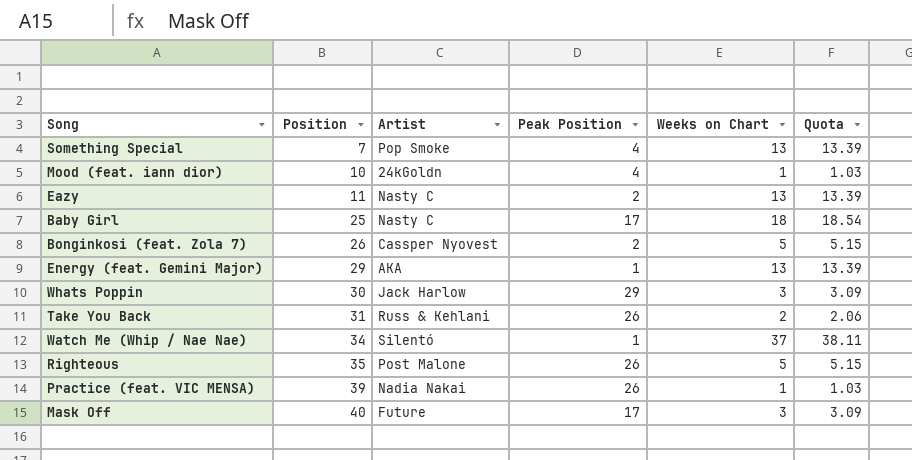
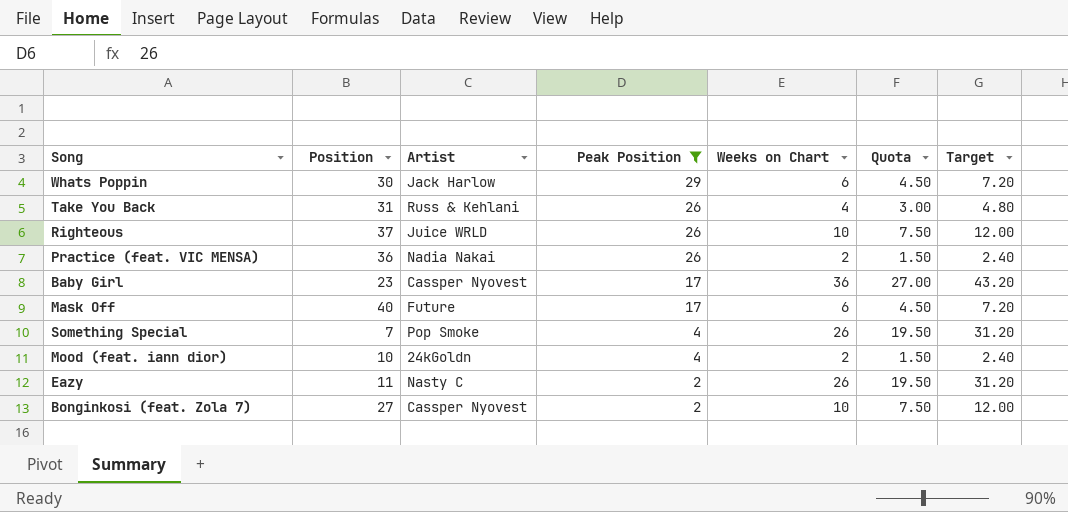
filter: none -> Peak Position != 1
row order: Position ascending -> Peak Position descending
column Quota | formula: [Weeks on Chart] * 1.03 -> [Weeks on Chart] * 0.75
column Target | formula: none -> [Weeks on Chart] * 1.2
Whats Poppin | Weeks on Chart: 3 -> 6
Take You Back | Weeks on Chart: 2 -> 4
Righteous | Position: 35 -> 37
Righteous | Artist: Post Malone -> Juice WRLD
Righteous | Weeks on Chart: 5 -> 10
Practice (feat. VIC MENSA) | Position: 39 -> 36
Practice (feat. VIC MENSA) | Weeks on Chart: 1 -> 2
Baby Girl | Position: 25 -> 23
Baby Girl | Artist: Nasty C -> Cassper Nyovest
Baby Girl | Weeks on Chart: 18 -> 36
Mask Off | Weeks on Chart: 3 -> 6
Something Special | Weeks on Chart: 13 -> 26
Mood (feat. iann dior) | Weeks on Chart: 1 -> 2
Eazy | Weeks on Chart: 13 -> 26
Bonginkosi (feat. Zola 7) | Position: 26 -> 27
Bonginkosi (feat. Zola 7) | Weeks on Chart: 5 -> 10

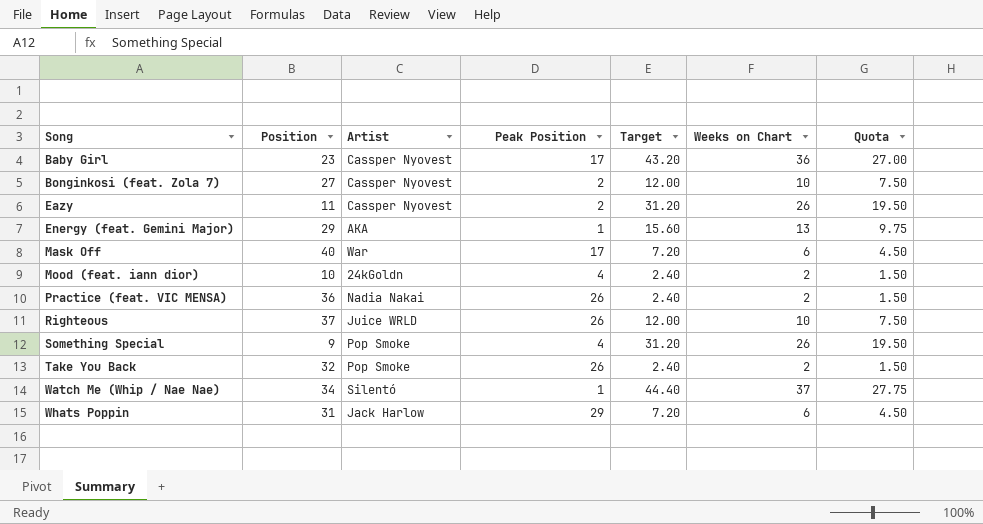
filter: Peak Position != 1 -> none
row order: Peak Position descending -> Song ascending
column Target | position: 7 -> 5
Eazy | Artist: Nasty C -> Cassper Nyovest
Mask Off | Artist: Future -> War
Something Special | Position: 7 -> 9
Take You Back | Position: 31 -> 32
Take You Back | Artist: Russ & Kehlani -> Pop Smoke
Take You Back | Target: 4.80 -> 2.40
Take You Back | Weeks on Chart: 4 -> 2
Take You Back | Quota: 3.00 -> 1.50
Whats Poppin | Position: 30 -> 31

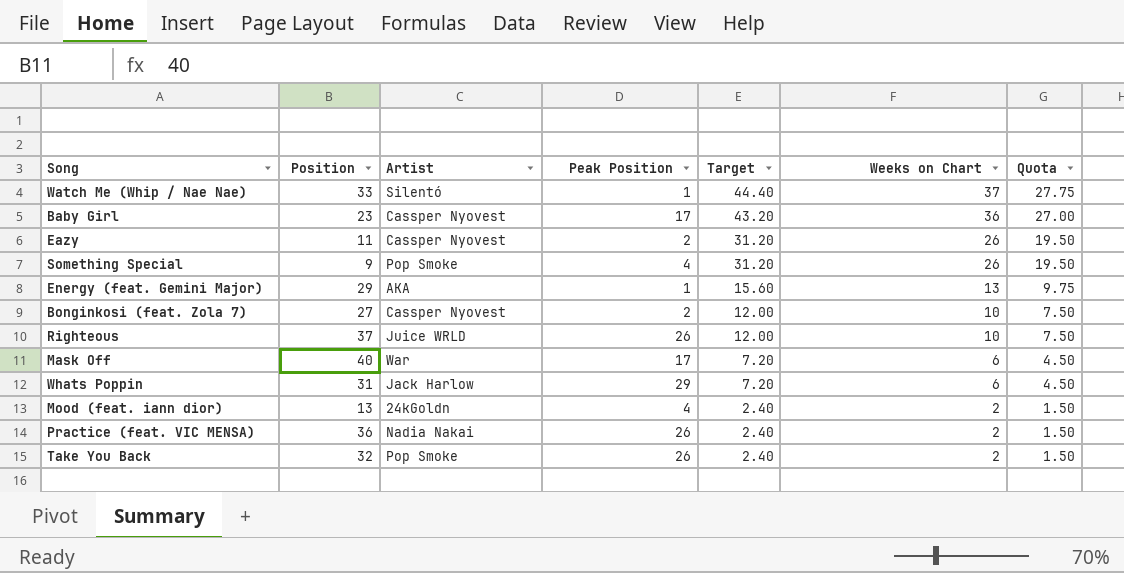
row order: Song ascending -> Target descending
Watch Me (Whip / Nae Nae) | Position: 34 -> 33
Mood (feat. iann dior) | Position: 10 -> 13

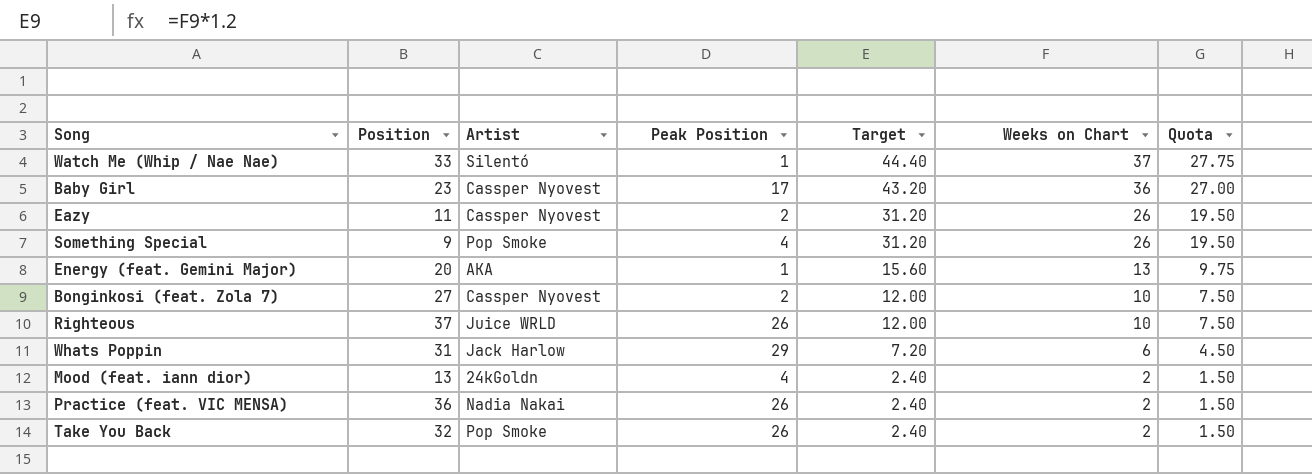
row Mask Off: 40 | War | 17 | 7.20 | 6 | 4.50 -> none
Energy (feat. Gemini Major) | Position: 29 -> 20

